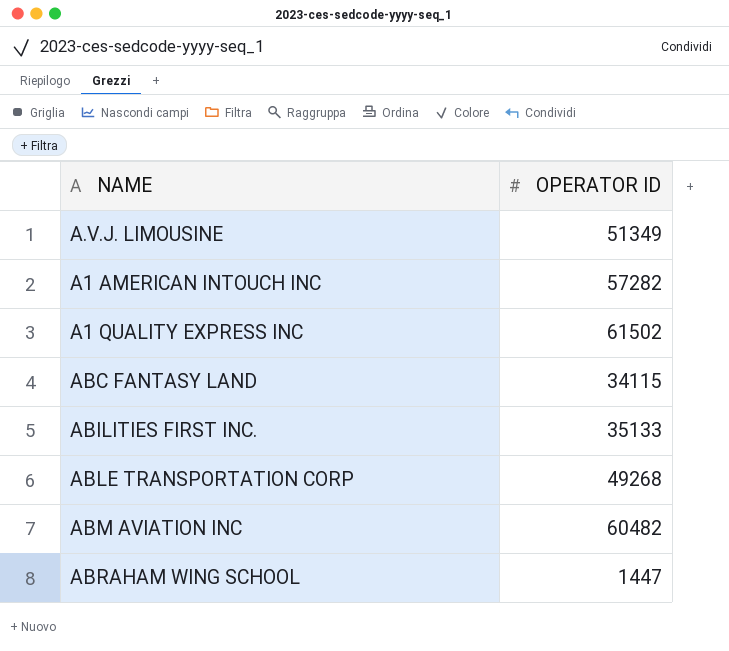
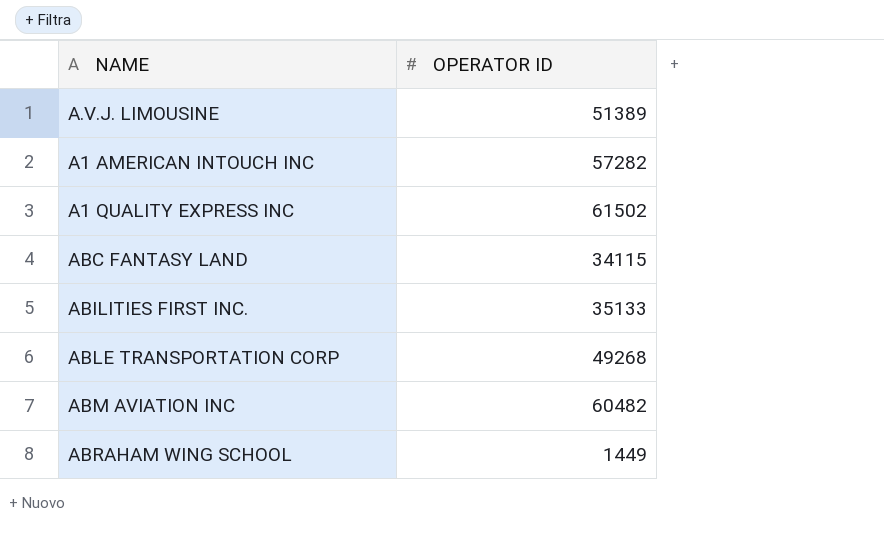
A.V.J. LIMOUSINE | OPERATOR ID: 51349 -> 51389
ABRAHAM WING SCHOOL | OPERATOR ID: 1447 -> 1449

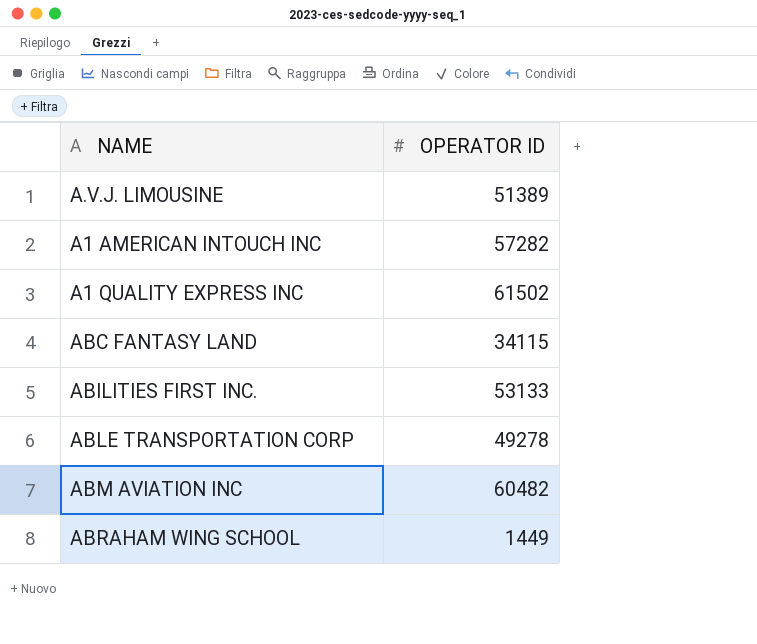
ABILITIES FIRST INC. | OPERATOR ID: 35133 -> 53133
ABLE TRANSPORTATION CORP | OPERATOR ID: 49268 -> 49278

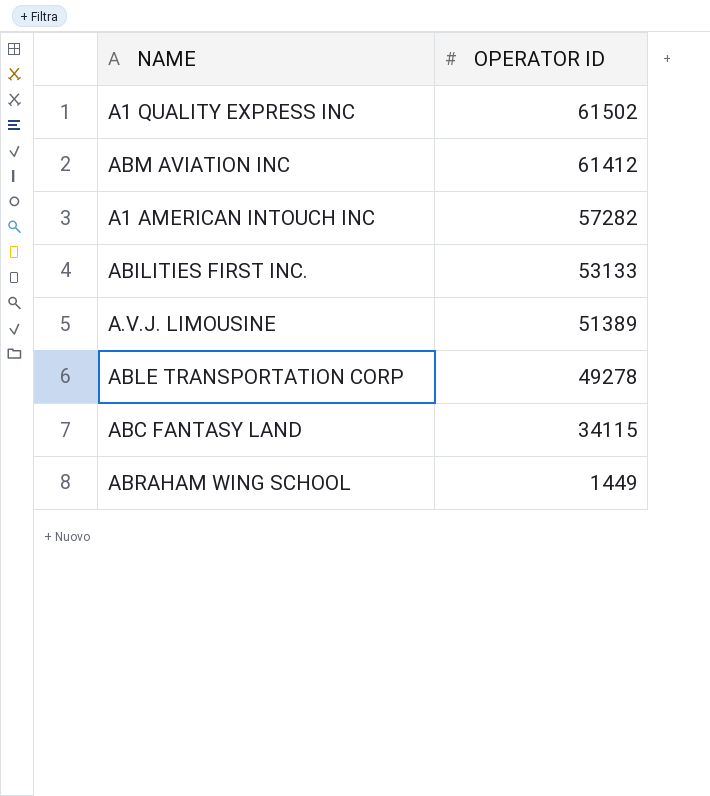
row order: none -> OPERATOR ID descending
ABM AVIATION INC | OPERATOR ID: 60482 -> 61412

